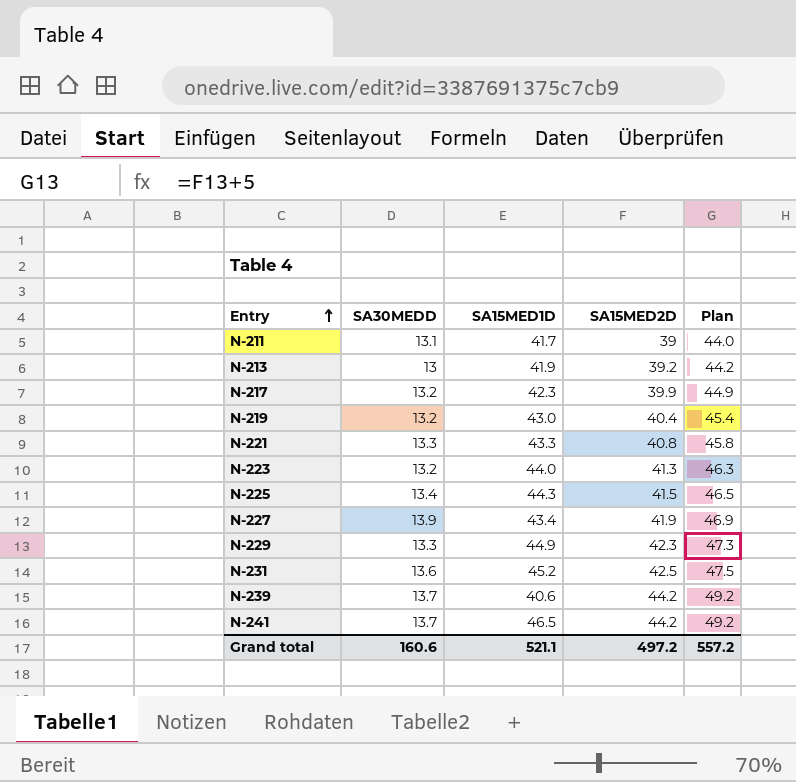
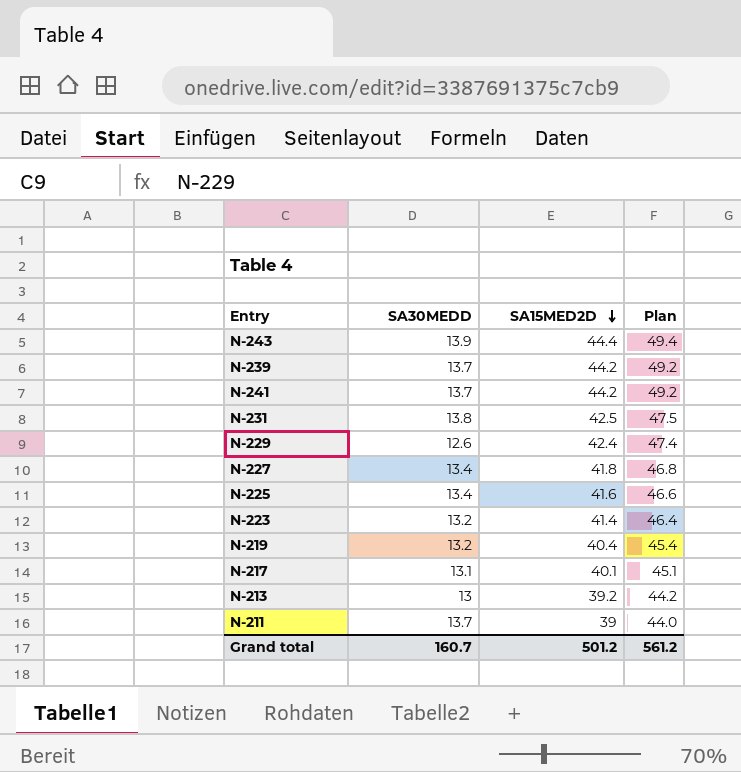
row order: Entry ascending -> SA15MED2D descending
column SA15MED1D | position: 3 -> none
row N-221: 13.3 | 43.3 | 40.8 | 45.8 -> none
row N-243: none -> 13.9 | 44.4 | 49.4
N-231 | SA30MEDD: 13.6 -> 13.8
N-229 | SA30MEDD: 13.3 -> 12.6
N-229 | SA15MED2D: 42.3 -> 42.4
N-229 | Plan: 47.3 -> 47.4
N-227 | SA30MEDD: 13.9 -> 13.4
N-227 | SA15MED2D: 41.9 -> 41.8
N-227 | Plan: 46.9 -> 46.8
N-225 | SA15MED2D: 41.5 -> 41.6
N-225 | Plan: 46.5 -> 46.6
N-223 | SA15MED2D: 41.3 -> 41.4
N-223 | Plan: 46.3 -> 46.4
N-217 | SA30MEDD: 13.2 -> 13.1
N-217 | SA15MED2D: 39.9 -> 40.1
N-217 | Plan: 44.9 -> 45.1
N-211 | SA30MEDD: 13.1 -> 13.7
Grand total | SA30MEDD: 160.6 -> 160.7
Grand total | SA15MED2D: 497.2 -> 501.2
Grand total | Plan: 557.2 -> 561.2

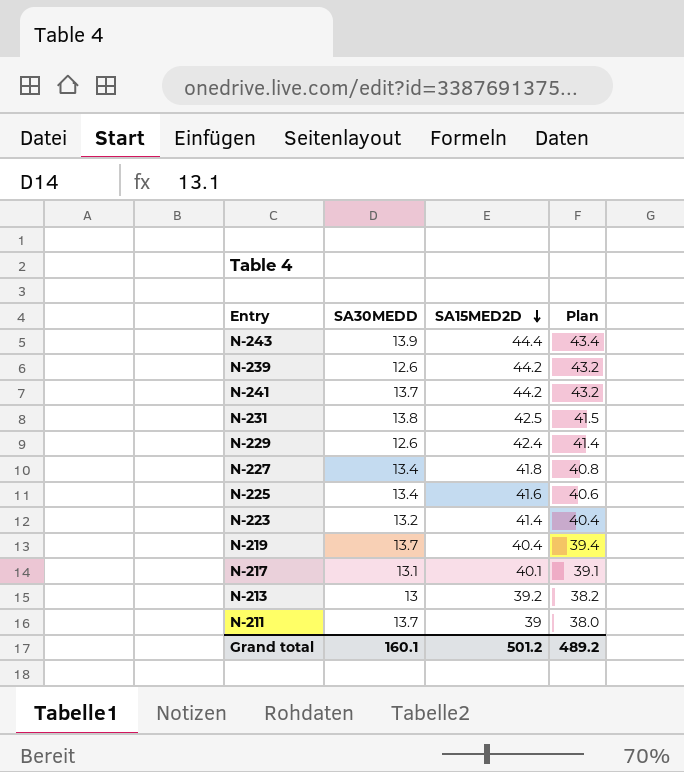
column Plan | formula: [SA15MED2D] + 5 -> [SA15MED2D] - 1
N-239 | SA30MEDD: 13.7 -> 12.6
N-219 | SA30MEDD: 13.2 -> 13.7
Grand total | SA30MEDD: 160.7 -> 160.1
Grand total | Plan: 561.2 -> 489.2

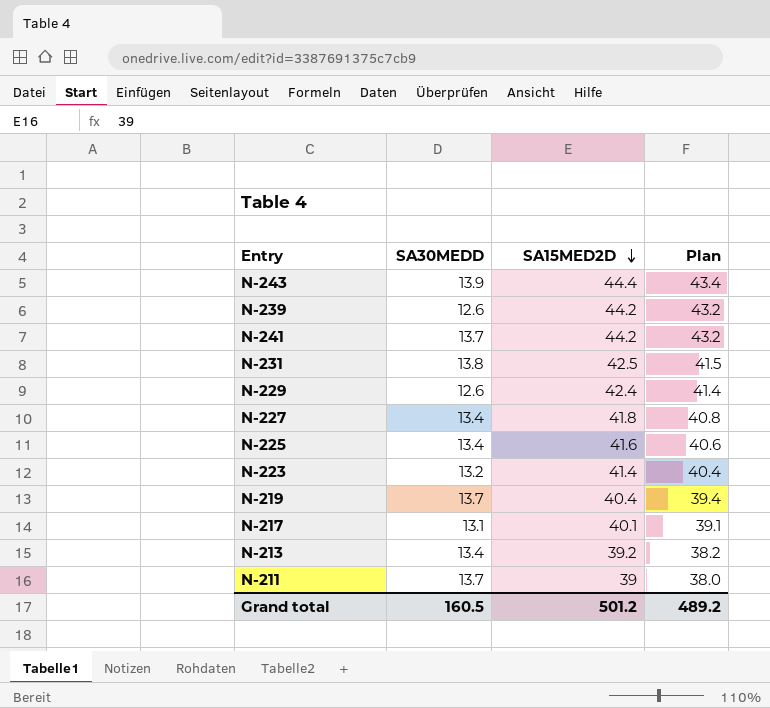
N-213 | SA30MEDD: 13 -> 13.4
Grand total | SA30MEDD: 160.1 -> 160.5

